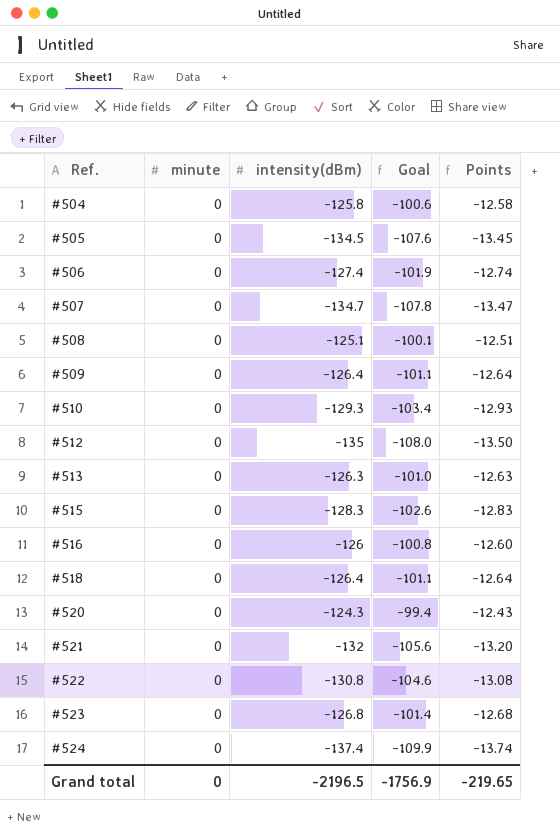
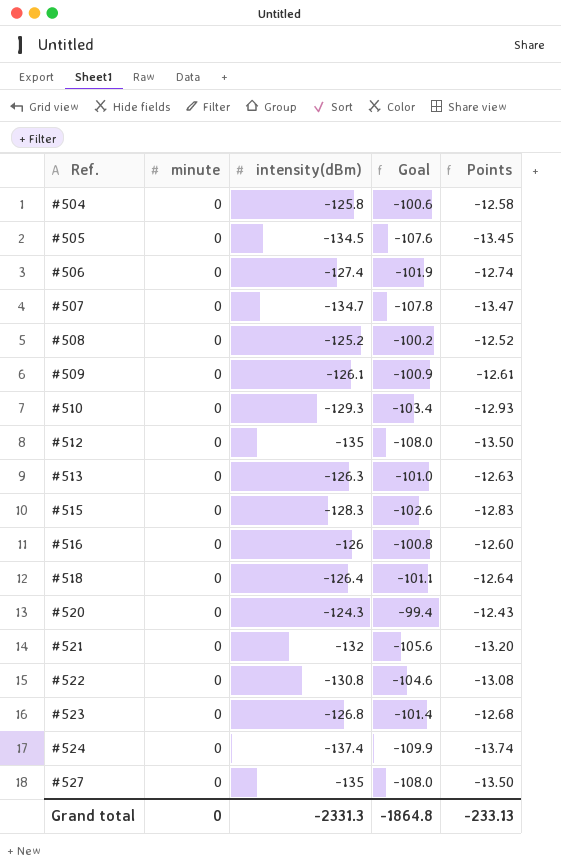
#508 | intensity(dBm): -125.1 -> -125.2
#508 | Goal: -100.1 -> -100.2
#508 | Points: -12.51 -> -12.52
#509 | intensity(dBm): -126.4 -> -126.1
#509 | Goal: -101.1 -> -100.9
#509 | Points: -12.64 -> -12.61
row #527: none -> 0 | -135 | -108.0 | -13.50
Grand total | intensity(dBm): -2196.5 -> -2331.3
Grand total | Goal: -1756.9 -> -1864.8
Grand total | Points: -219.65 -> -233.13

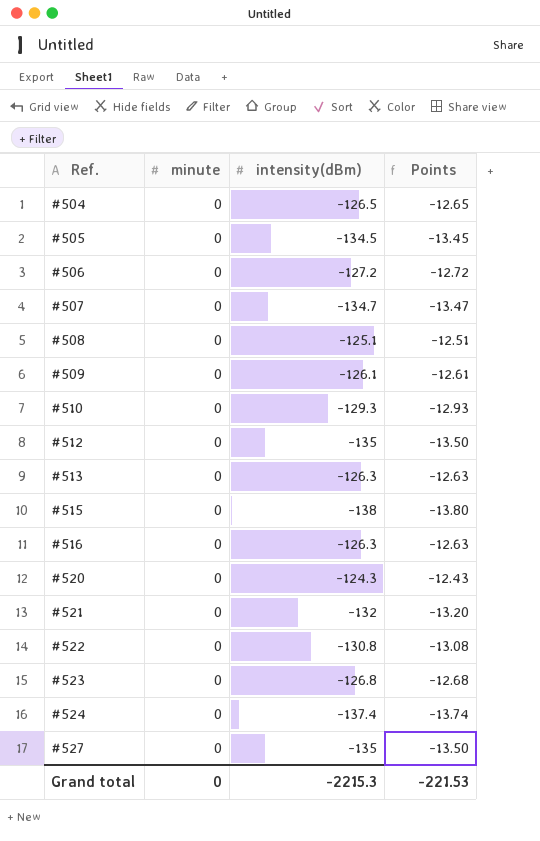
column Goal | formula: [intensity(dBm)] * 0.8 -> none
row #518: 0 | -126.4 | -101.1 | -12.64 -> none
#504 | intensity(dBm): -125.8 -> -126.5
#504 | Points: -12.58 -> -12.65
#506 | intensity(dBm): -127.4 -> -127.2
#506 | Points: -12.74 -> -12.72
#508 | intensity(dBm): -125.2 -> -125.1
#508 | Points: -12.52 -> -12.51
#515 | intensity(dBm): -128.3 -> -138
#515 | Points: -12.83 -> -13.80
#516 | intensity(dBm): -126 -> -126.3
#516 | Points: -12.60 -> -12.63
Grand total | intensity(dBm): -2331.3 -> -2215.3
Grand total | Points: -233.13 -> -221.53

